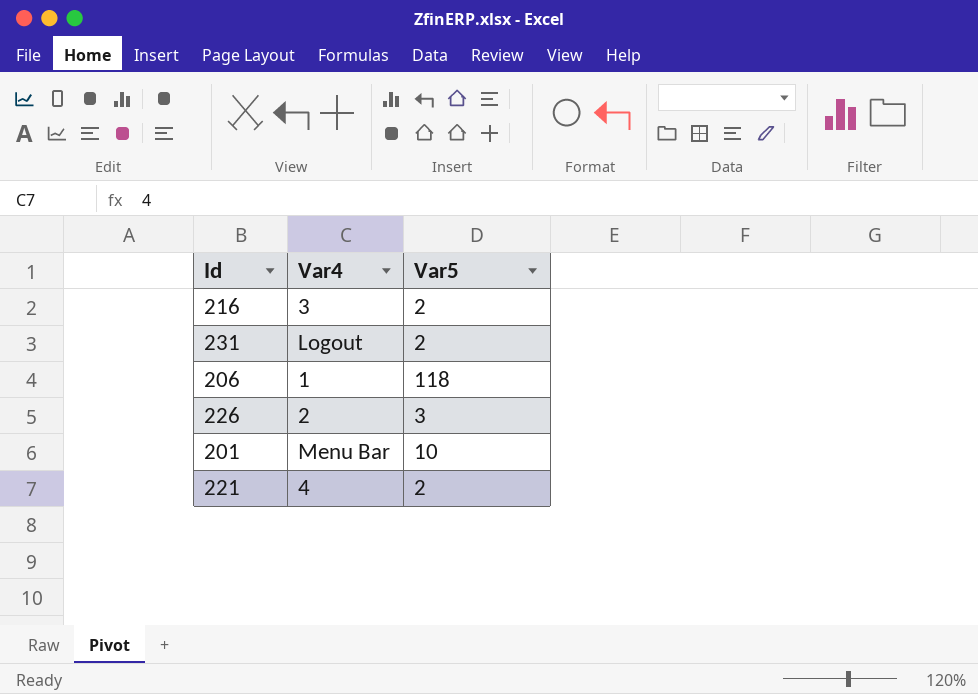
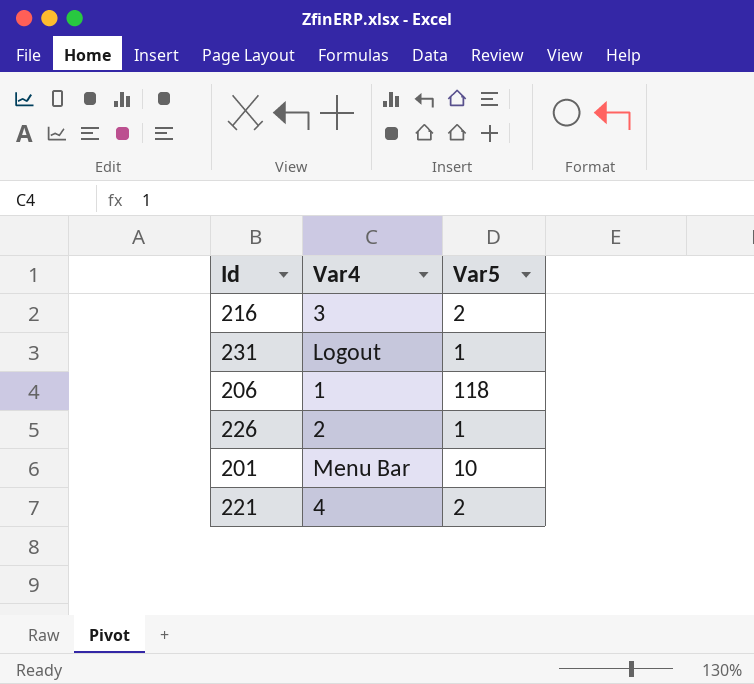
231 | Var5: 2 -> 1
226 | Var5: 3 -> 1

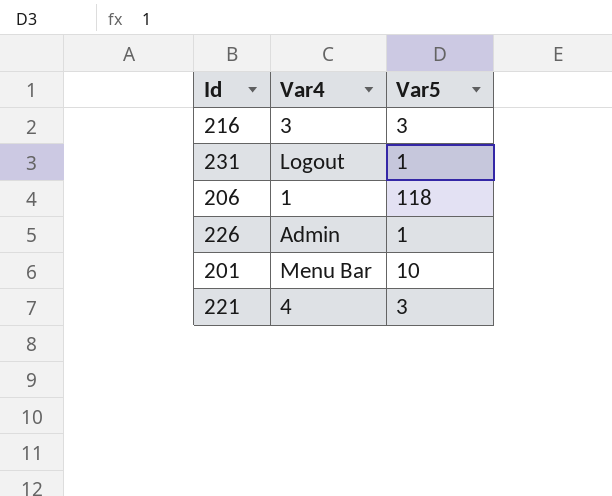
216 | Var5: 2 -> 3
226 | Var4: 2 -> Admin
221 | Var5: 2 -> 3

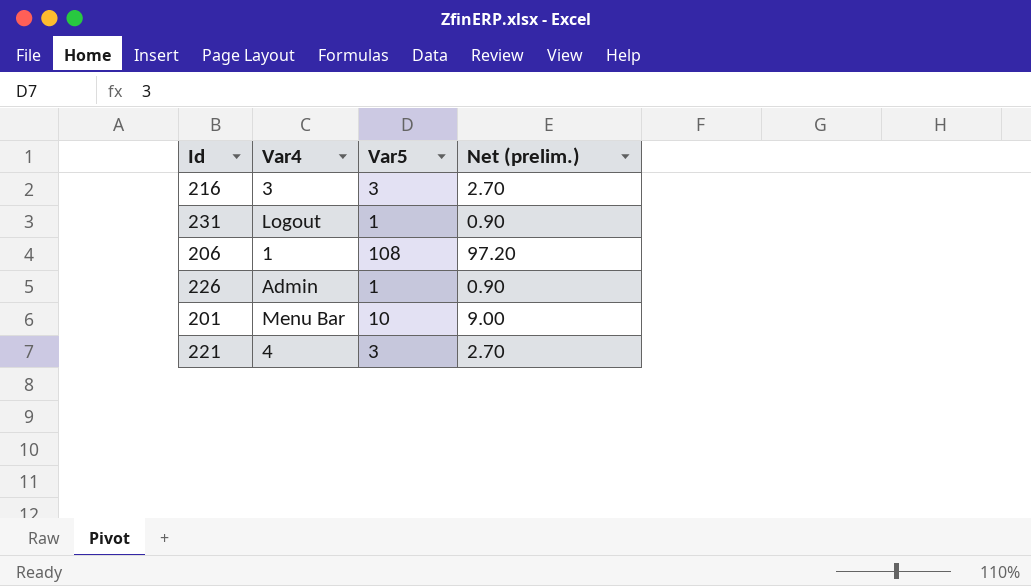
column Net (prelim.) | formula: none -> [Var5] * 0.9
206 | Var5: 118 -> 108

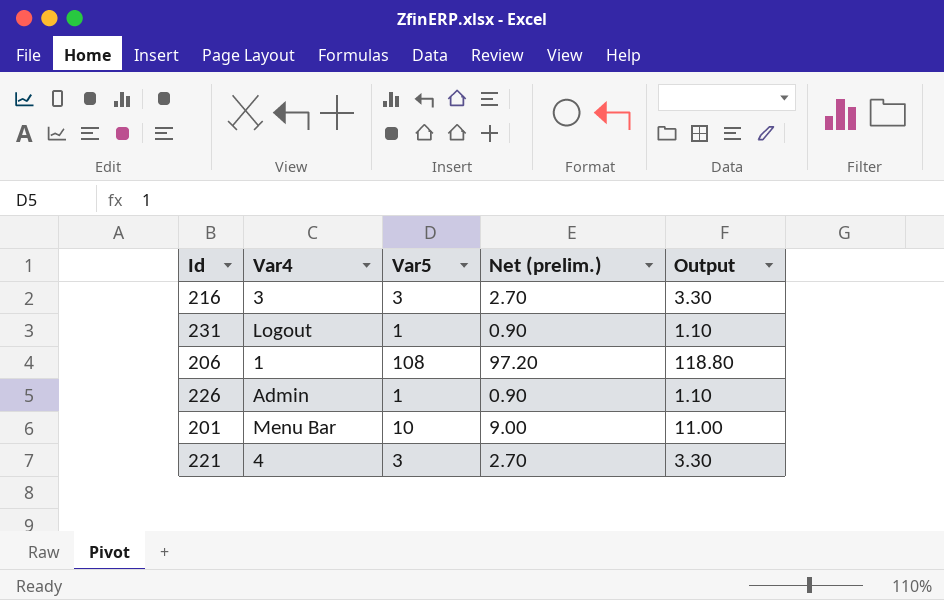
column Output | formula: none -> [Var5] * 1.1

